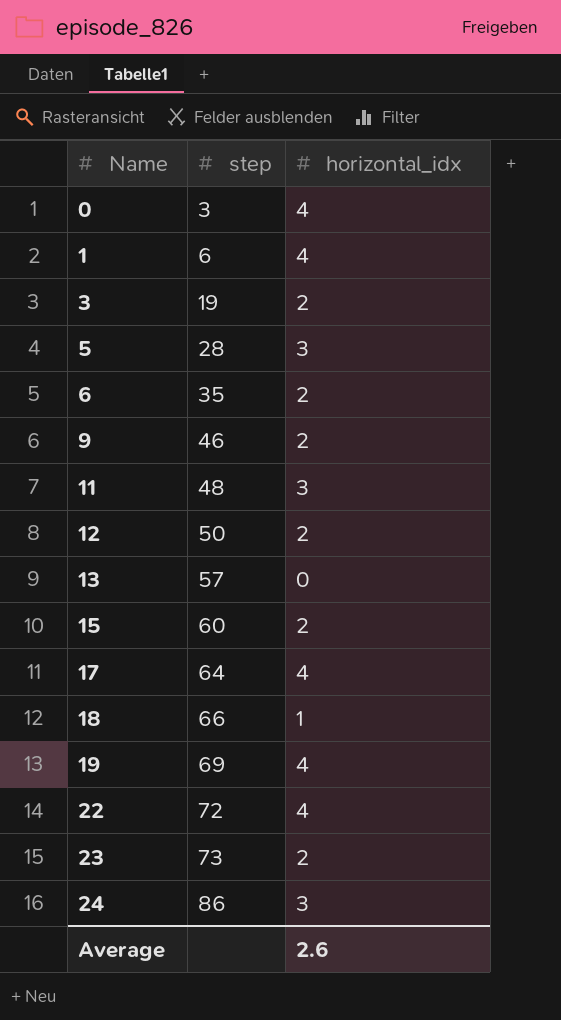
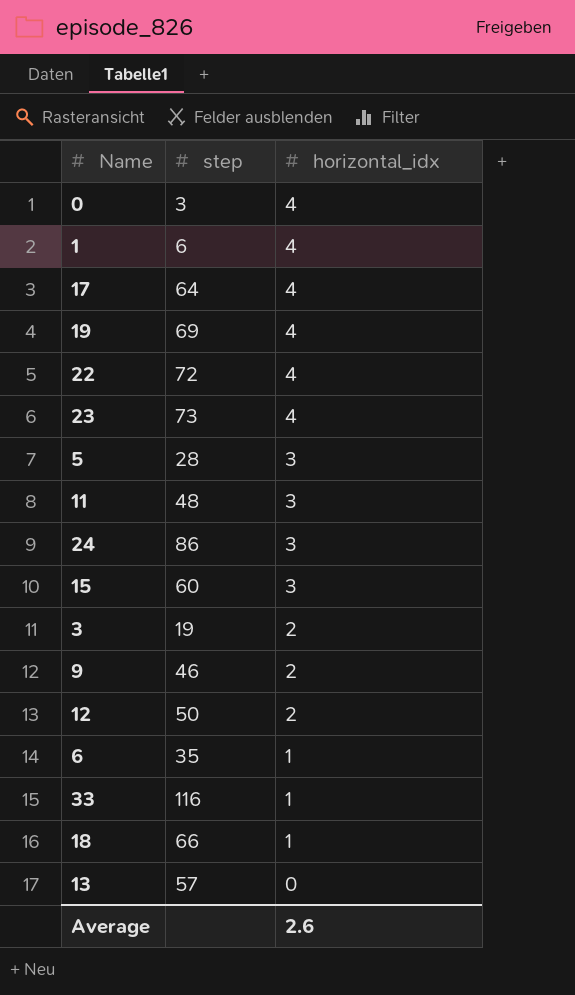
row order: Name ascending -> horizontal_idx descending
23 | horizontal_idx: 2 -> 4
15 | horizontal_idx: 2 -> 3
6 | horizontal_idx: 2 -> 1
row 33: none -> 116 | 1

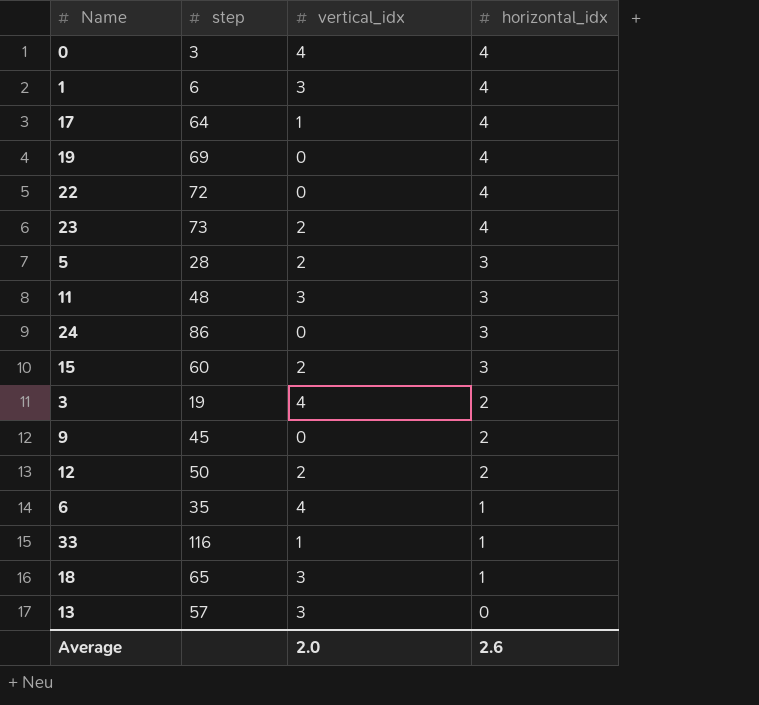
column vertical_idx | position: none -> 3
9 | step: 46 -> 45
18 | step: 66 -> 65

